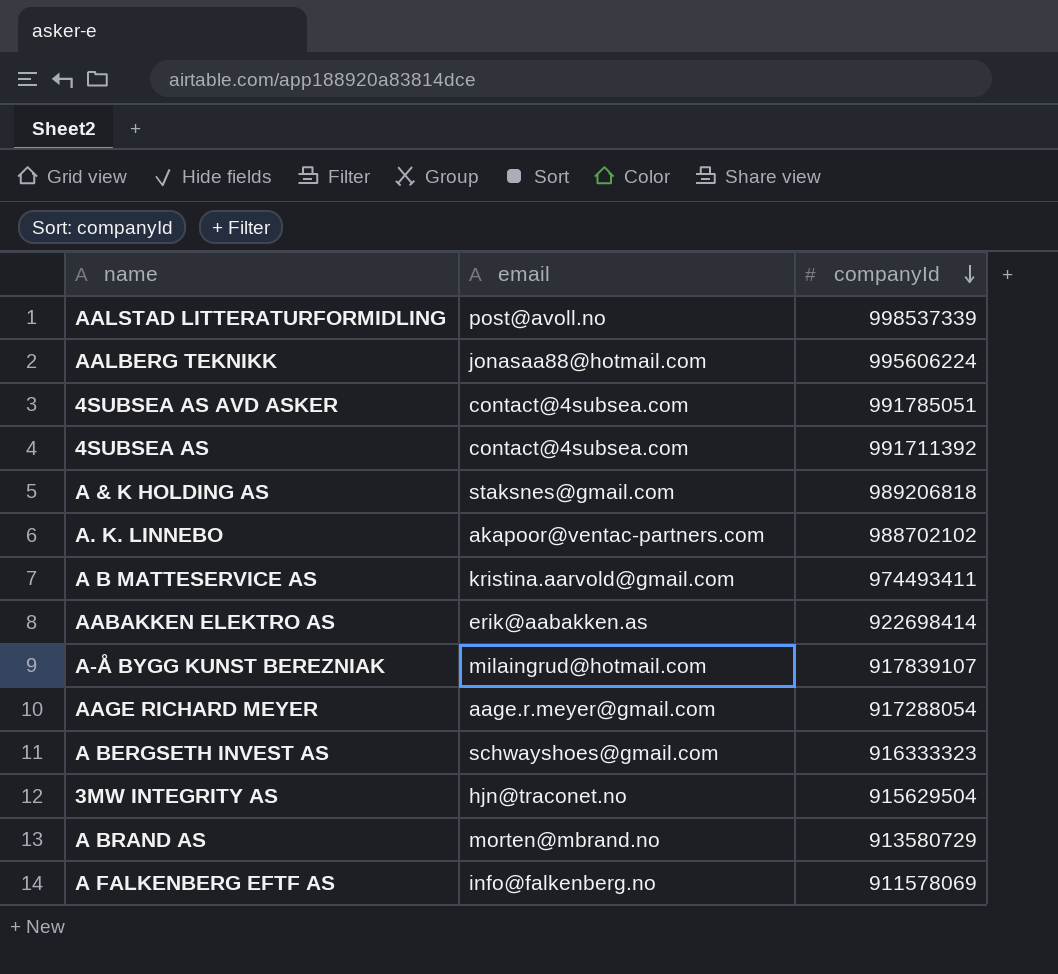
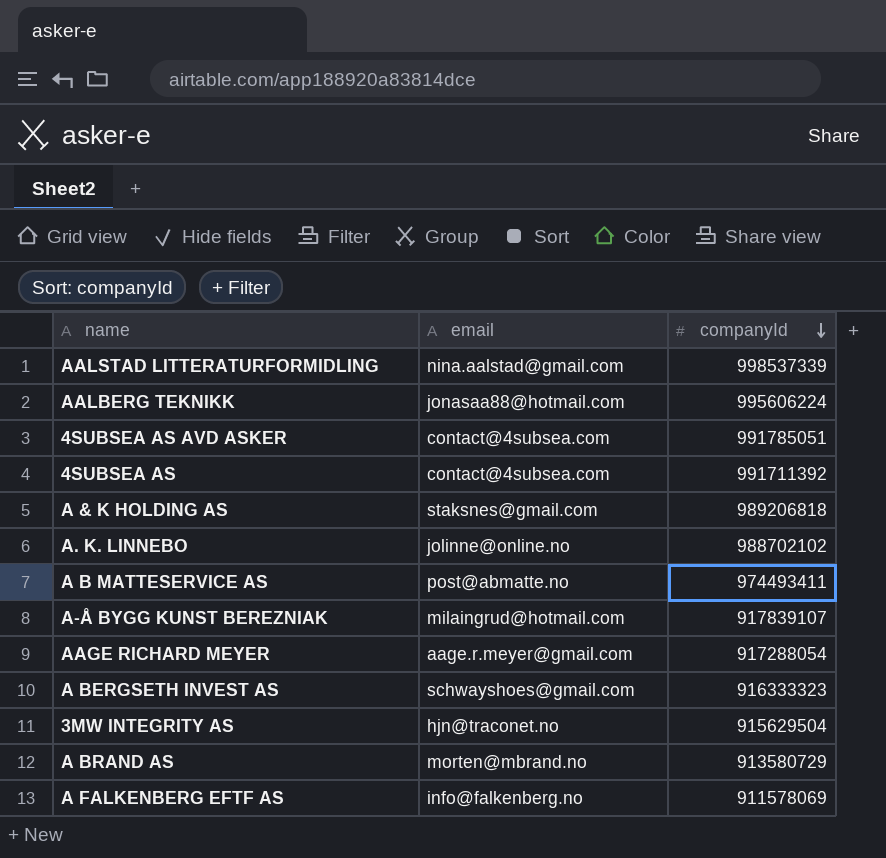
row AABAKKEN ELEKTRO AS: erik@aabakken.as | 922698414 -> none
AALSTAD LITTERATURFORMIDLING | email: post@avoll.no -> nina.aalstad@gmail.com
A. K. LINNEBO | email: akapoor@ventac-partners.com -> jolinne@online.no
A B MATTESERVICE AS | email: kristina.aarvold@gmail.com -> post@abmatte.no

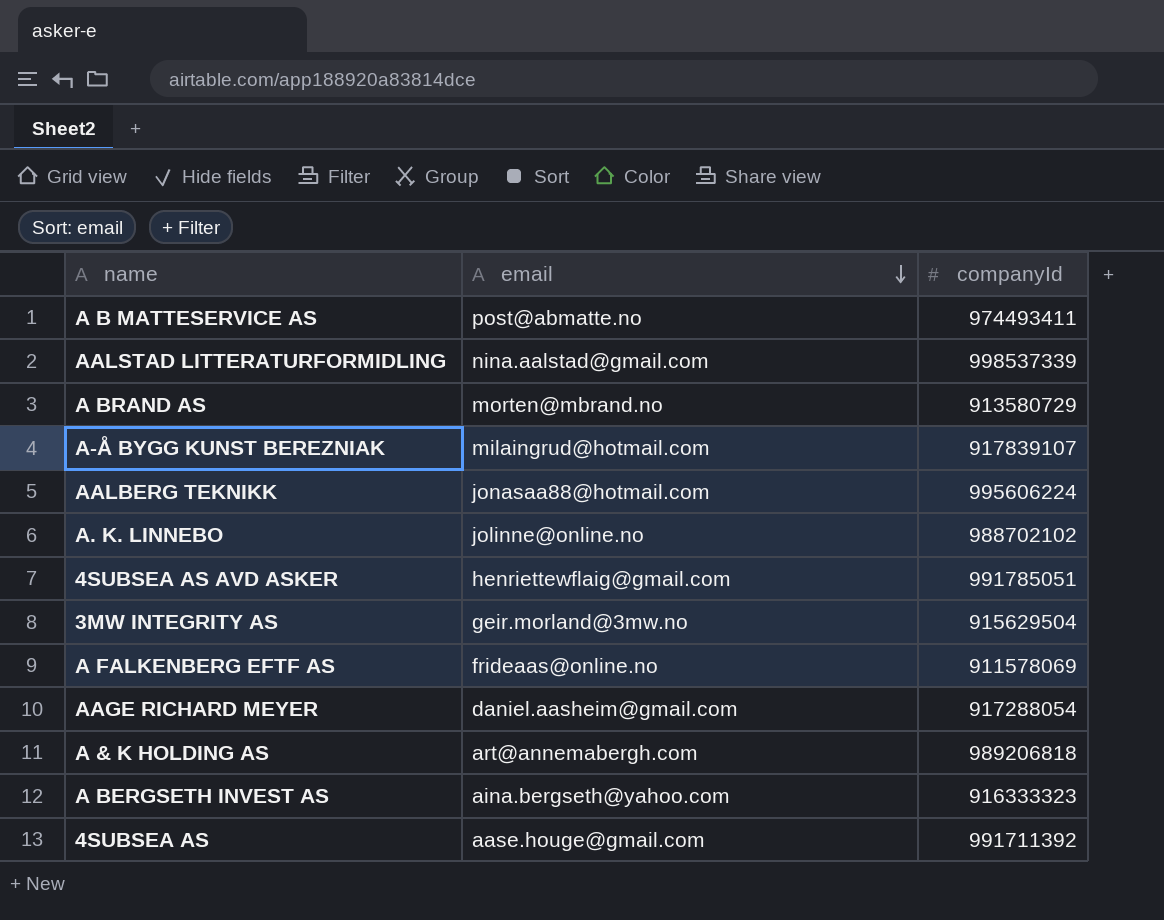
row order: companyId descending -> email descending
4SUBSEA AS AVD ASKER | email: contact@4subsea.com -> henriettewflaig@gmail.com
3MW INTEGRITY AS | email: hjn@traconet.no -> geir.morland@3mw.no
A FALKENBERG EFTF AS | email: info@falkenberg.no -> frideaas@online.no
AAGE RICHARD MEYER | email: aage.r.meyer@gmail.com -> daniel.aasheim@gmail.com
A & K HOLDING AS | email: staksnes@gmail.com -> art@annemabergh.com
A BERGSETH INVEST AS | email: schwayshoes@gmail.com -> aina.bergseth@yahoo.com
4SUBSEA AS | email: contact@4subsea.com -> aase.houge@gmail.com

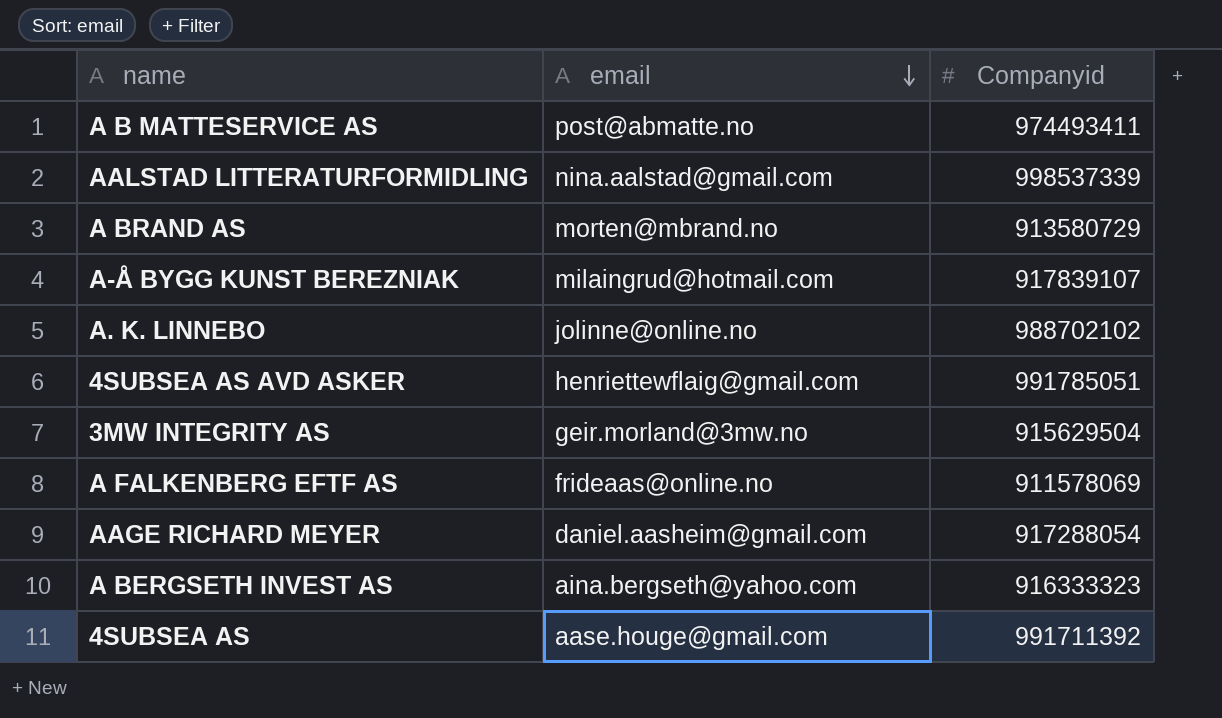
column name: companyId -> Companyid
row AALBERG TEKNIKK: jonasaa88@hotmail.com | 995606224 -> none
row A & K HOLDING AS: art@annemabergh.com | 989206818 -> none

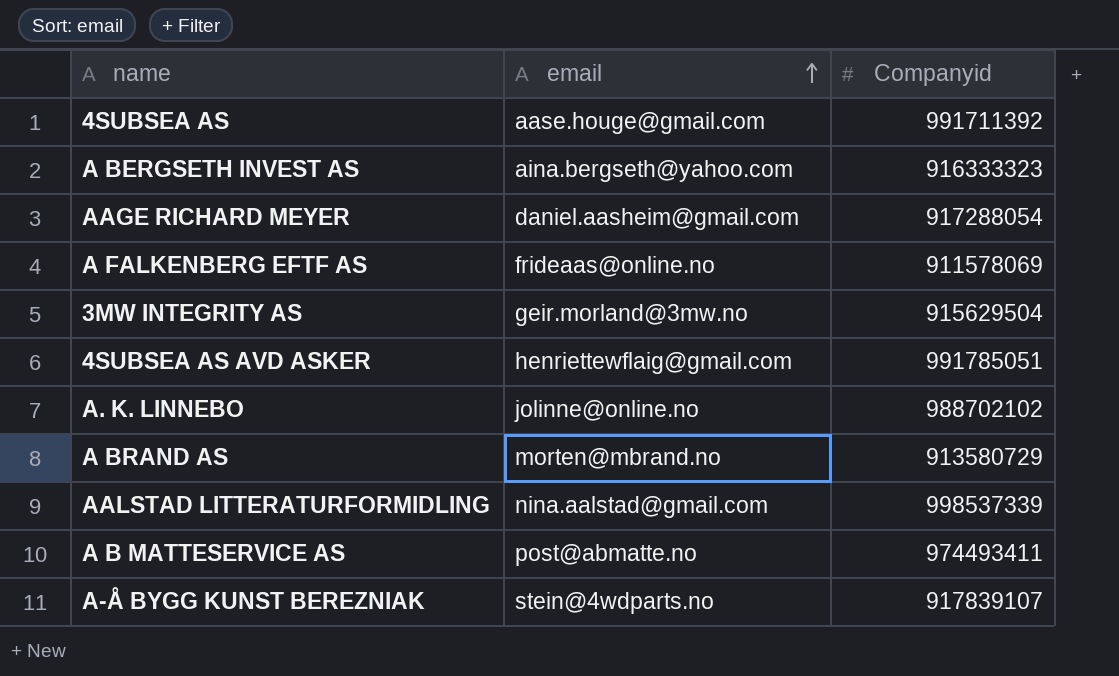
row order: email descending -> email ascending
A-Å BYGG KUNST BEREZNIAK | email: milaingrud@hotmail.com -> stein@4wdparts.no

